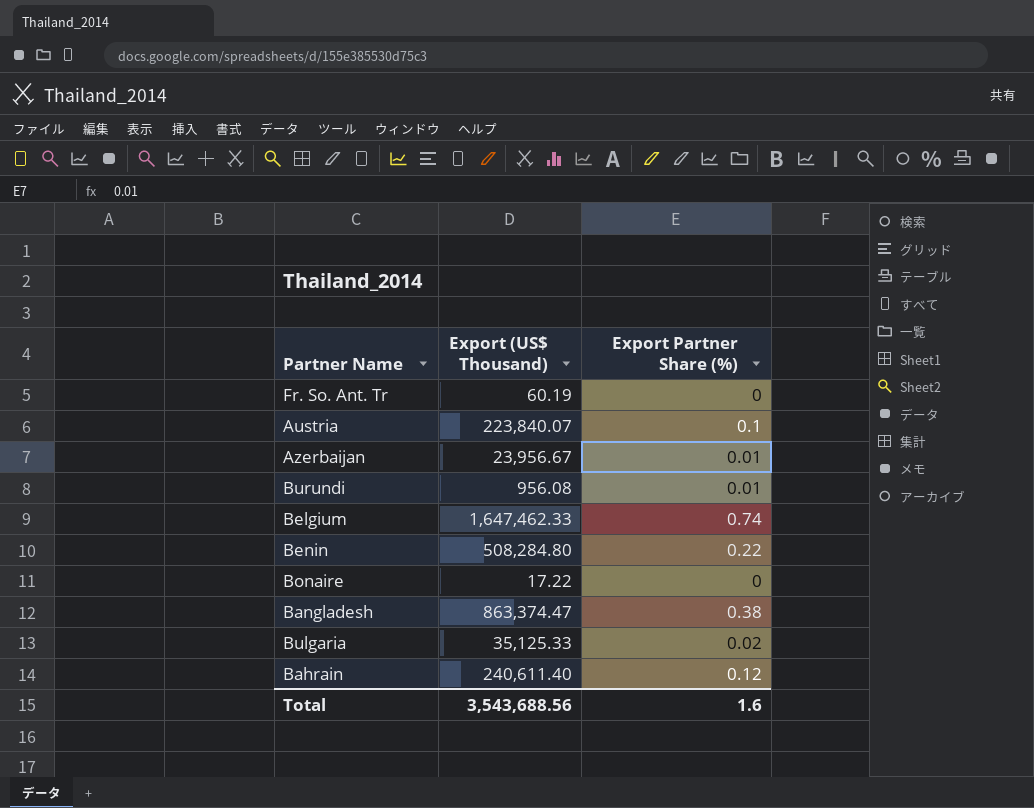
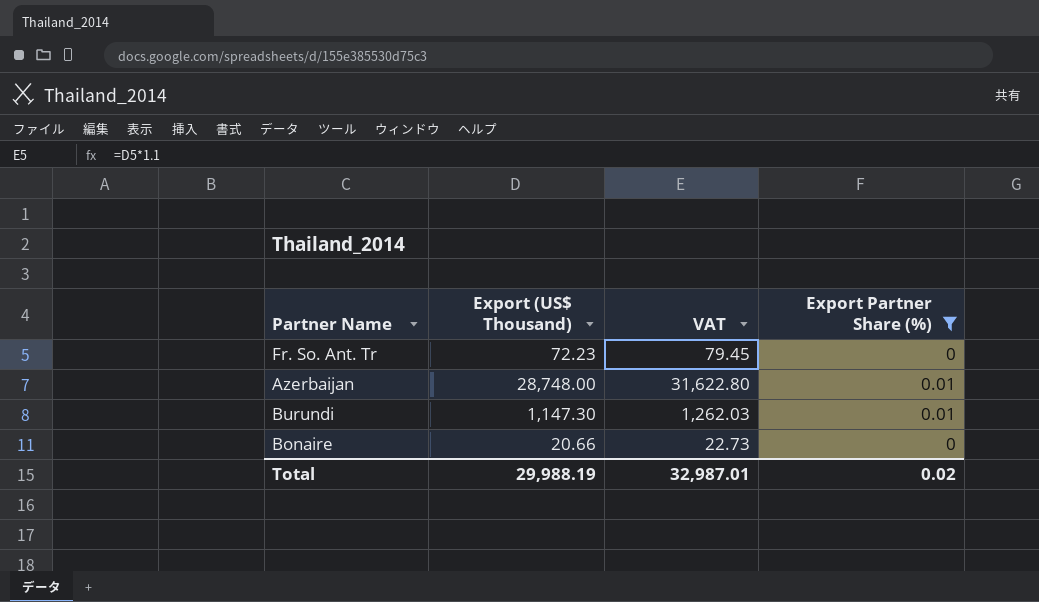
filter: none -> Export Partner Share (%) <= 0.01
column VAT | formula: none -> [Export (US$ Thousand)] * 1.1
Fr. So. Ant. Tr | Export (US$ Thousand): 60.19 -> 72.23
Azerbaijan | Export (US$ Thousand): 23,956.67 -> 28,748.00
Burundi | Export (US$ Thousand): 956.08 -> 1,147.30
Bonaire | Export (US$ Thousand): 17.22 -> 20.66
Total | Export (US$ Thousand): 3,543,688.56 -> 29,988.19
Total | Export Partner Share (%): 1.6 -> 0.02

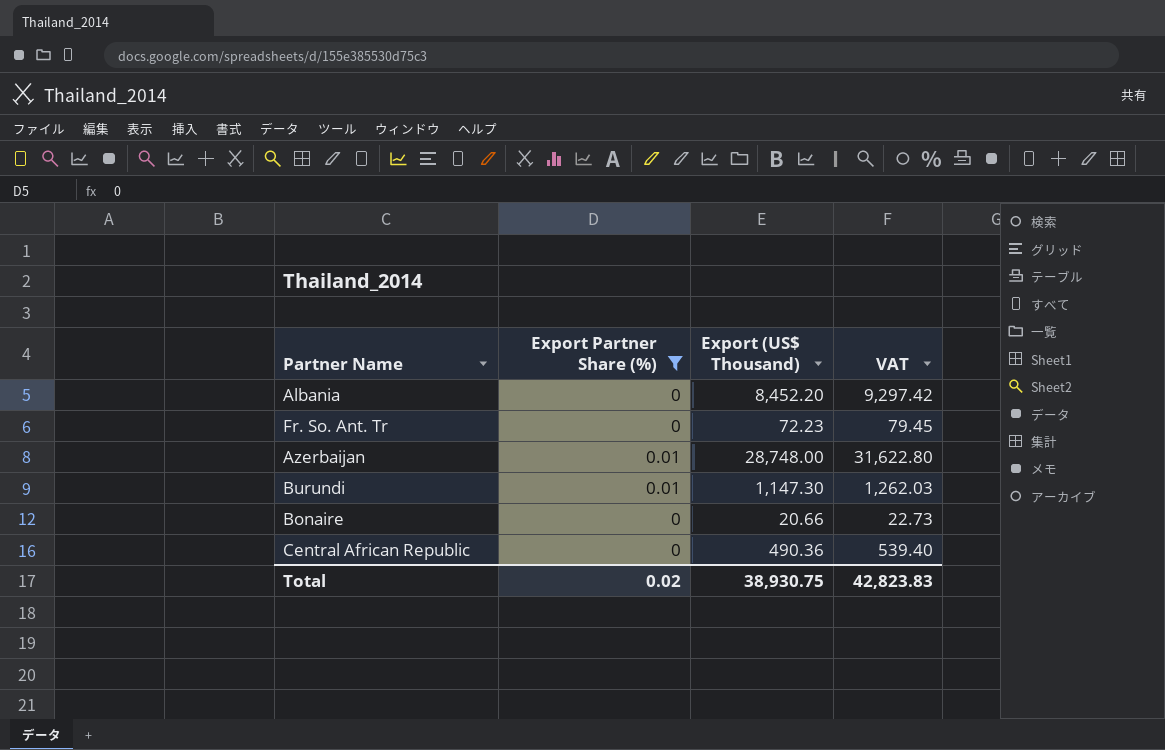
column Export Partner Share (%) | position: 4 -> 2
row Albania: none -> 0 | 8,452.20 | 9,297.42
row Central African Republic: none -> 0 | 490.36 | 539.40
Total | Export (US$ Thousand): 29,988.19 -> 38,930.75
Total | VAT: 32,987.01 -> 42,823.83

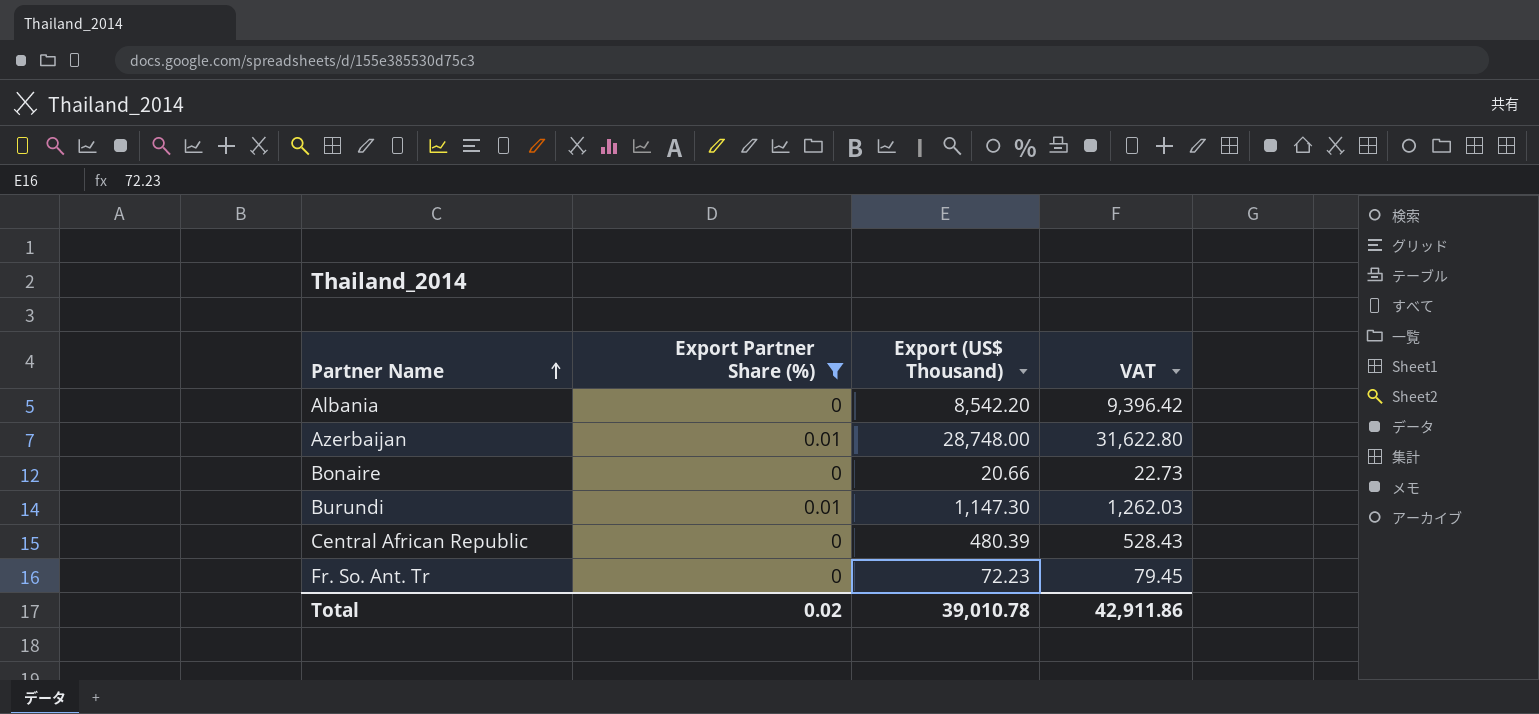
row order: none -> Partner Name ascending
Albania | Export (US$ Thousand): 8,452.20 -> 8,542.20
Albania | VAT: 9,297.42 -> 9,396.42
Central African Republic | Export (US$ Thousand): 490.36 -> 480.39
Central African Republic | VAT: 539.40 -> 528.43
Total | Export (US$ Thousand): 38,930.75 -> 39,010.78
Total | VAT: 42,823.83 -> 42,911.86

